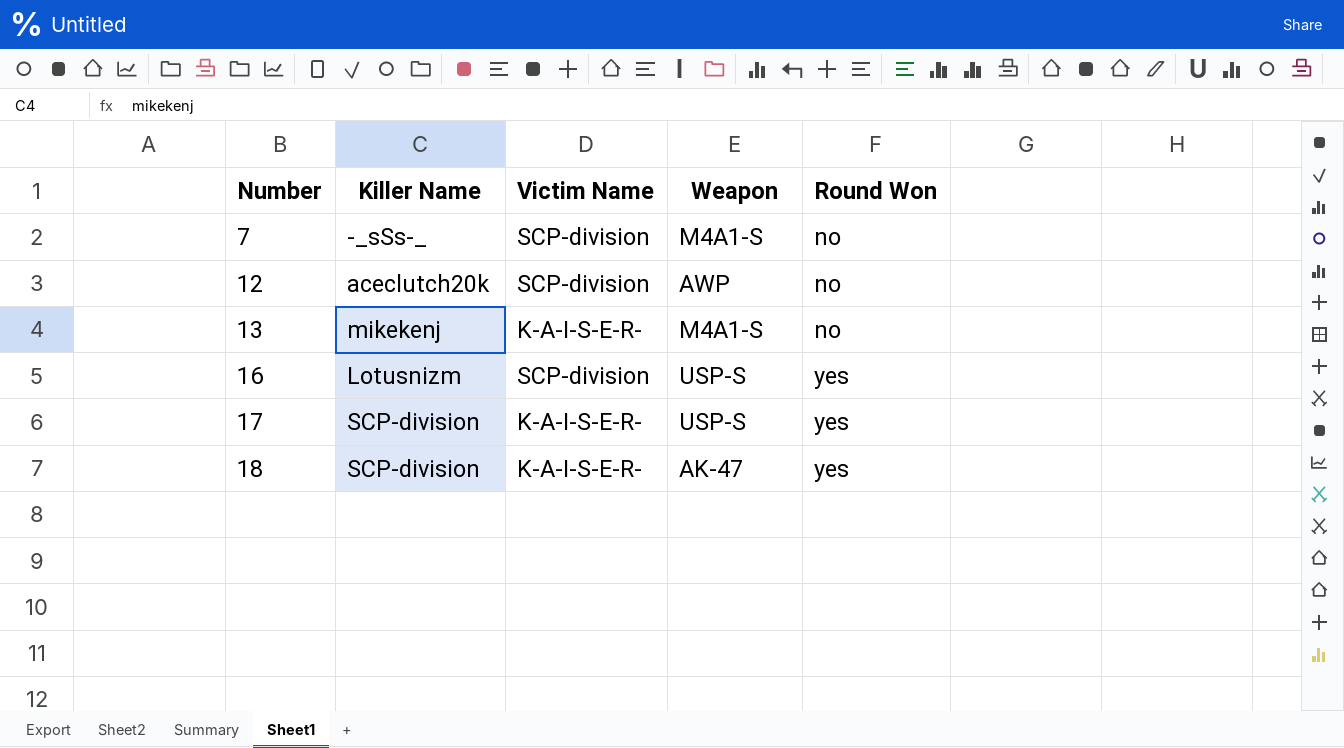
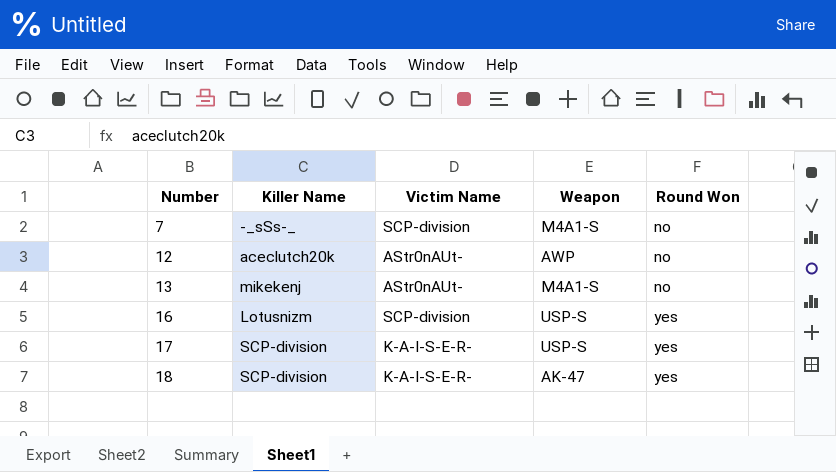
12 | Victim Name: SCP-division -> AStr0nAUt-
13 | Victim Name: K-A-I-S-E-R- -> AStr0nAUt-

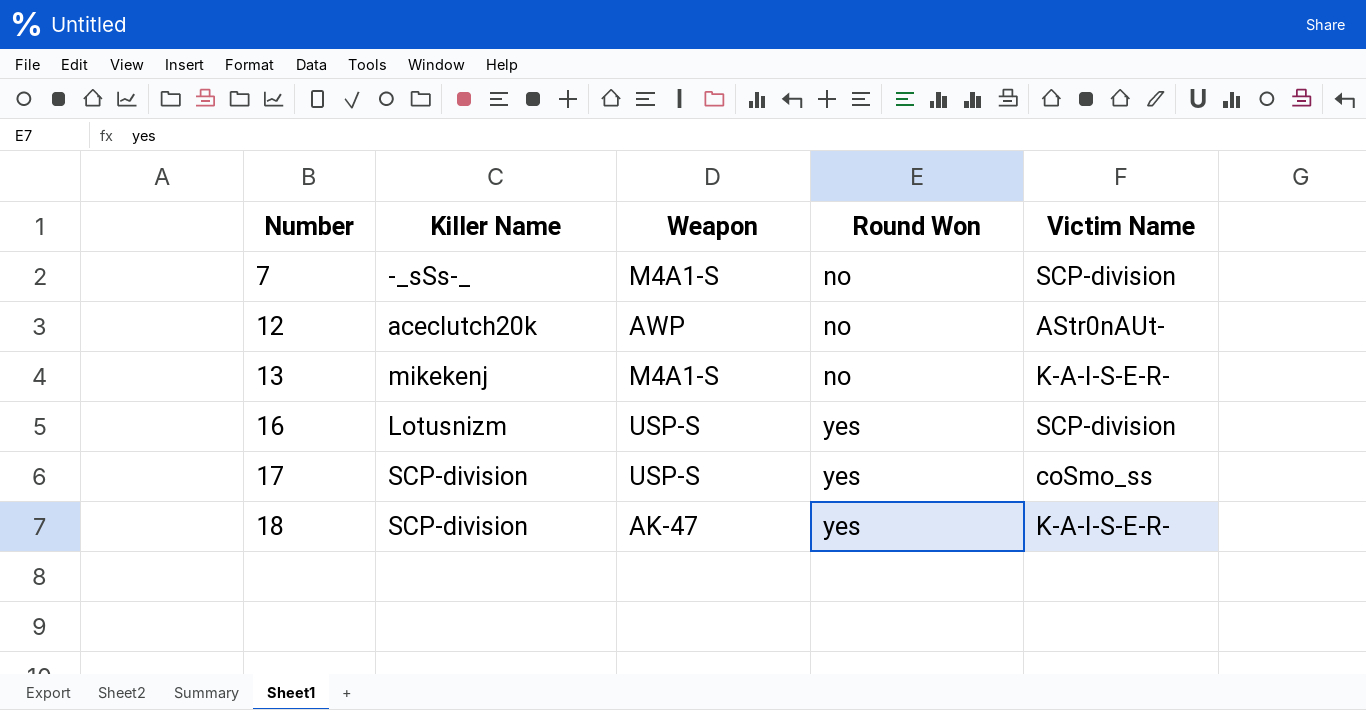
column Victim Name | position: 3 -> 5
13 | Victim Name: AStr0nAUt- -> K-A-I-S-E-R-
17 | Victim Name: K-A-I-S-E-R- -> coSmo_ss

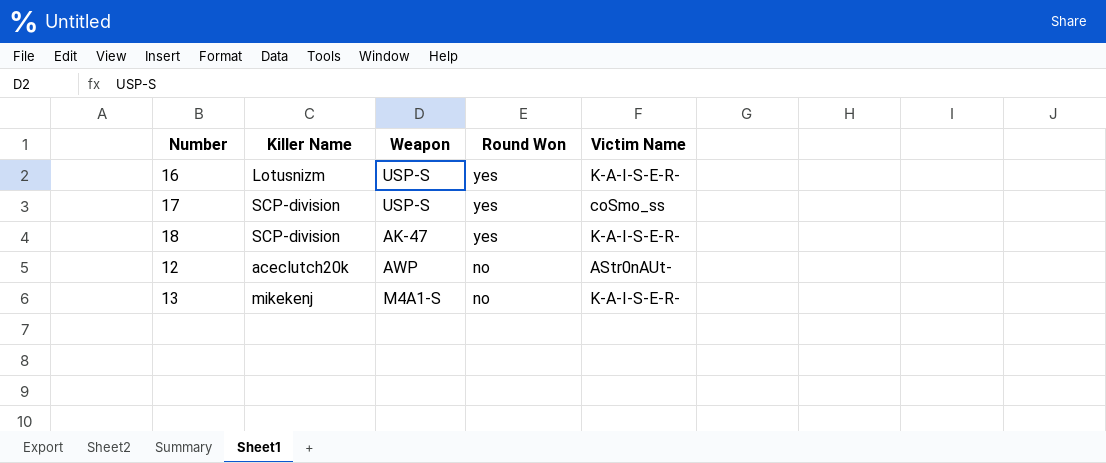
row order: Number ascending -> Round Won descending
row 7: -_sSs-_ | M4A1-S | no | SCP-division -> none
16 | Victim Name: SCP-division -> K-A-I-S-E-R-

